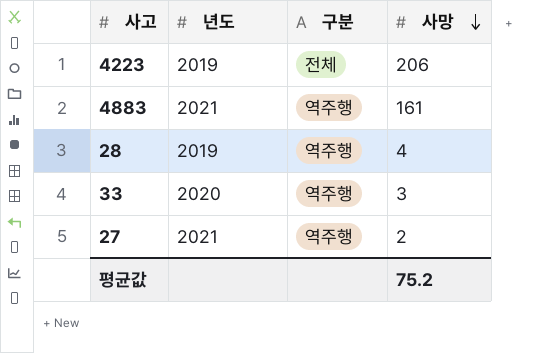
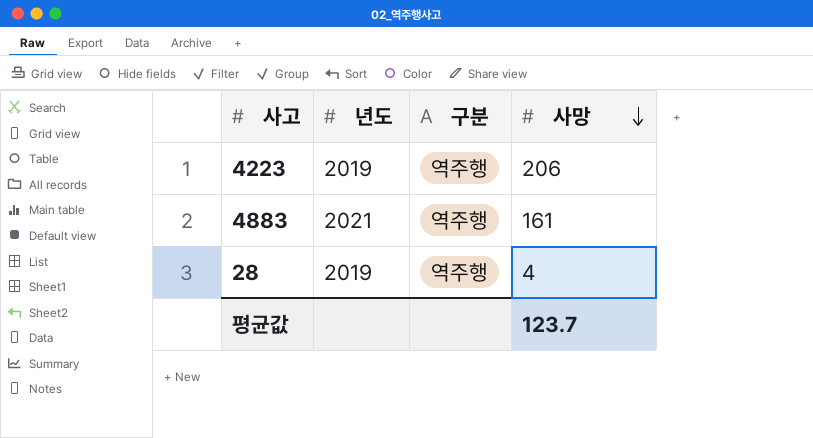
row 33: 2020 | 역주행 | 3 -> none
row 27: 2021 | 역주행 | 2 -> none
4223 | 구분: 전체 -> 역주행
평균값 | 사망: 75.2 -> 123.7

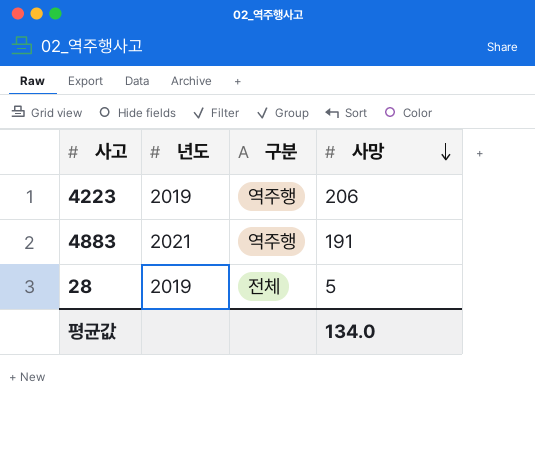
4883 | 사망: 161 -> 191
28 | 구분: 역주행 -> 전체
28 | 사망: 4 -> 5
평균값 | 사망: 123.7 -> 134.0

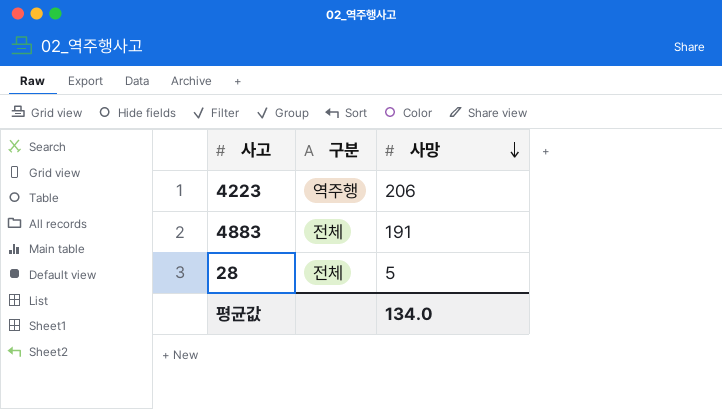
column 년도 | position: 2 -> none
4883 | 구분: 역주행 -> 전체

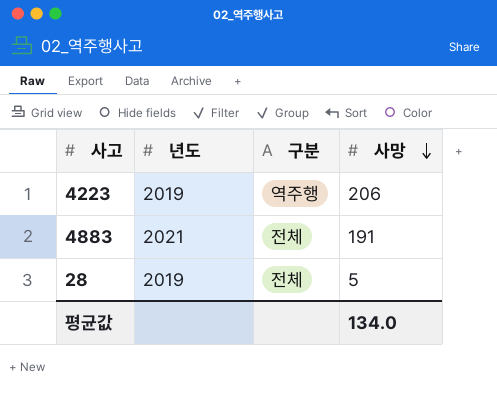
column 년도 | position: none -> 2

